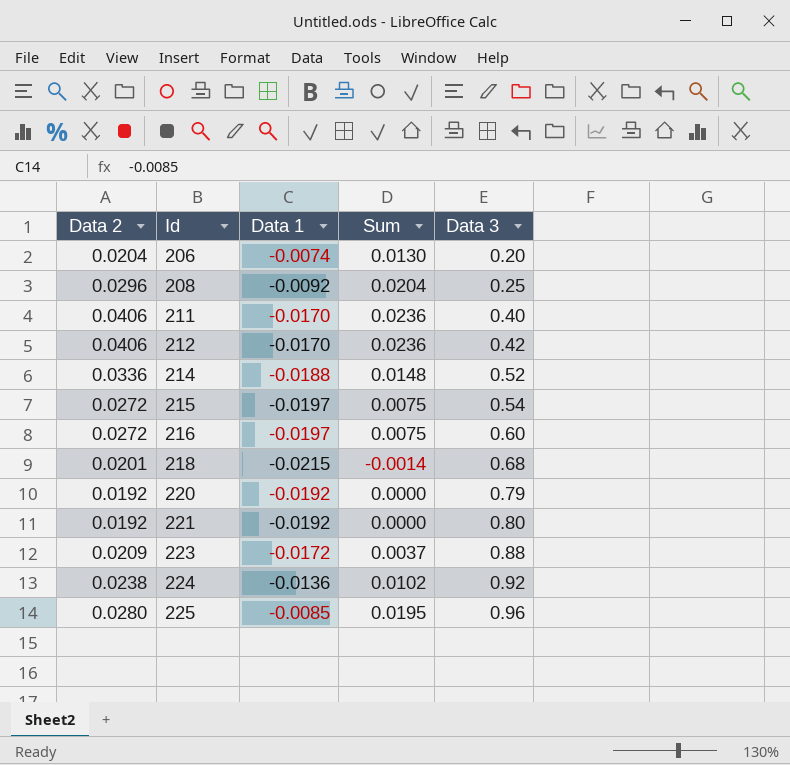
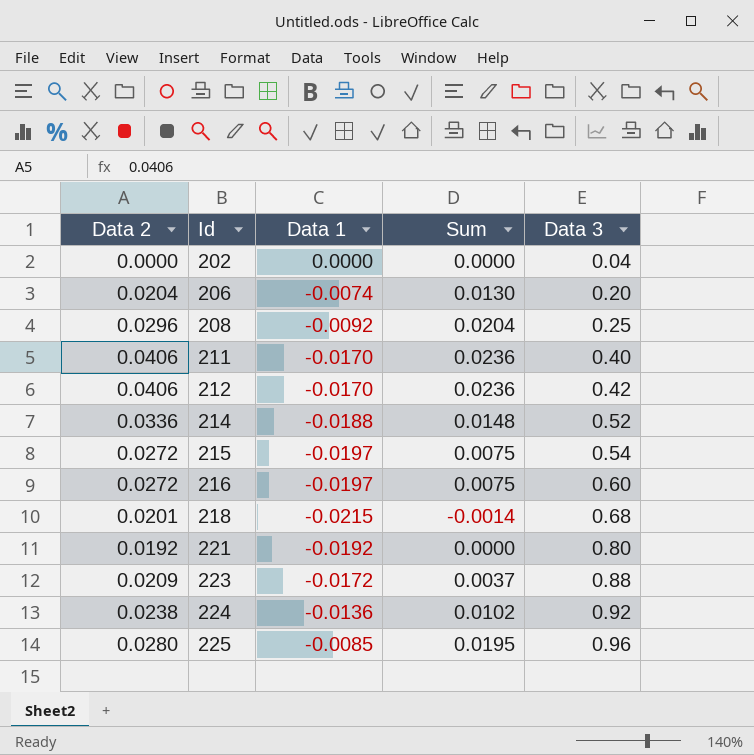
row 220: 0.0192 | -0.0192 | 0.0000 | 0.79 -> none
row 202: none -> 0.0000 | 0.0000 | 0.0000 | 0.04

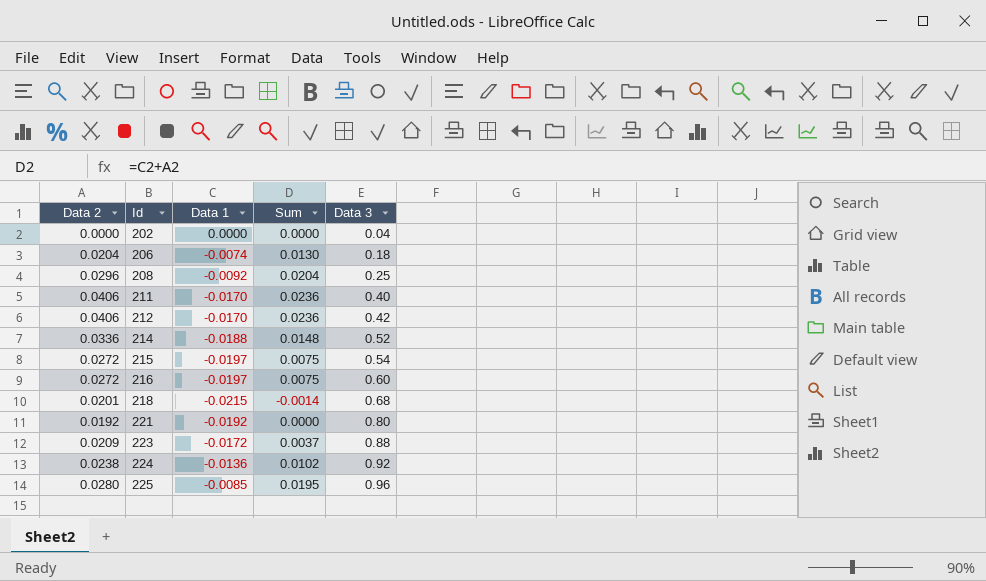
206 | Data 3: 0.20 -> 0.18

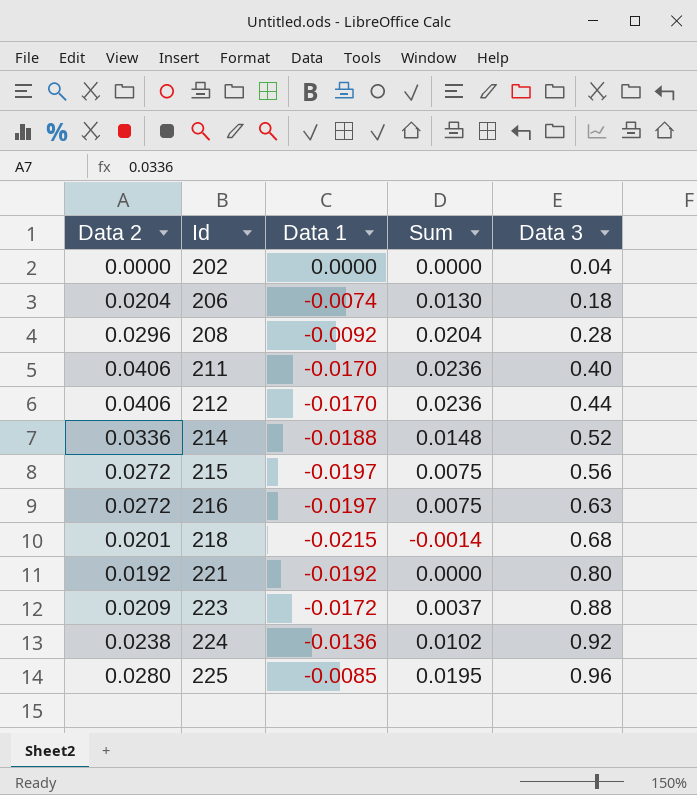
208 | Data 3: 0.25 -> 0.28
212 | Data 3: 0.42 -> 0.44
215 | Data 3: 0.54 -> 0.56
216 | Data 3: 0.60 -> 0.63

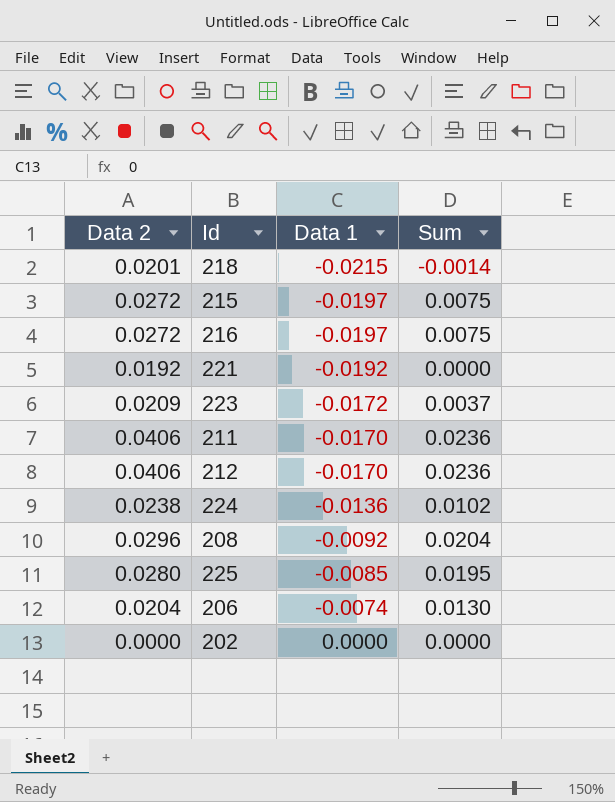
row order: Id ascending -> Data 1 ascending
column Data 3 | position: 5 -> none
row 214: 0.0336 | -0.0188 | 0.0148 | 0.52 -> none

